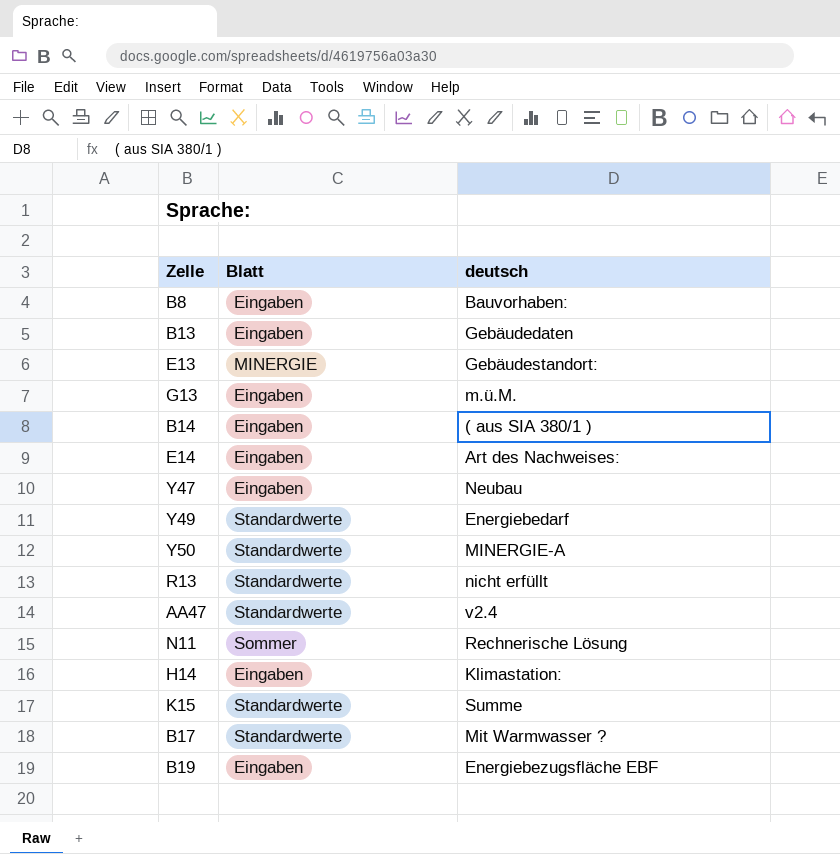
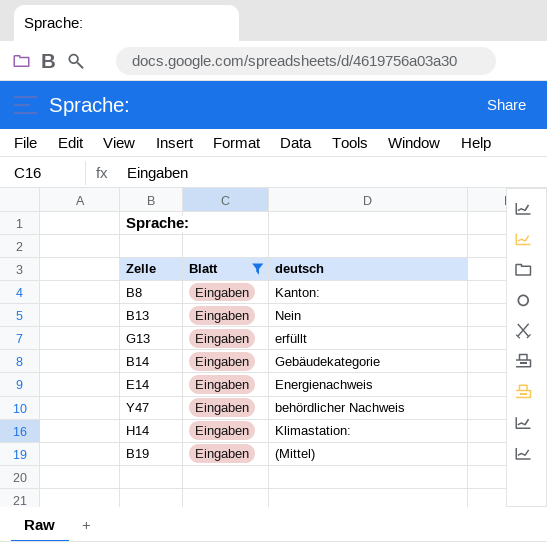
filter: none -> Blatt = Eingaben
B8 | deutsch: Bauvorhaben: -> Kanton:
B13 | deutsch: Gebäudedaten -> Nein
G13 | deutsch: m.ü.M. -> erfüllt
B14 | deutsch: ( aus SIA 380/1 ) -> Gebäudekategorie
E14 | deutsch: Art des Nachweises: -> Energienachweis
Y47 | deutsch: Neubau -> behördlicher Nachweis
B19 | deutsch: Energiebezugsfläche EBF -> (Mittel)

